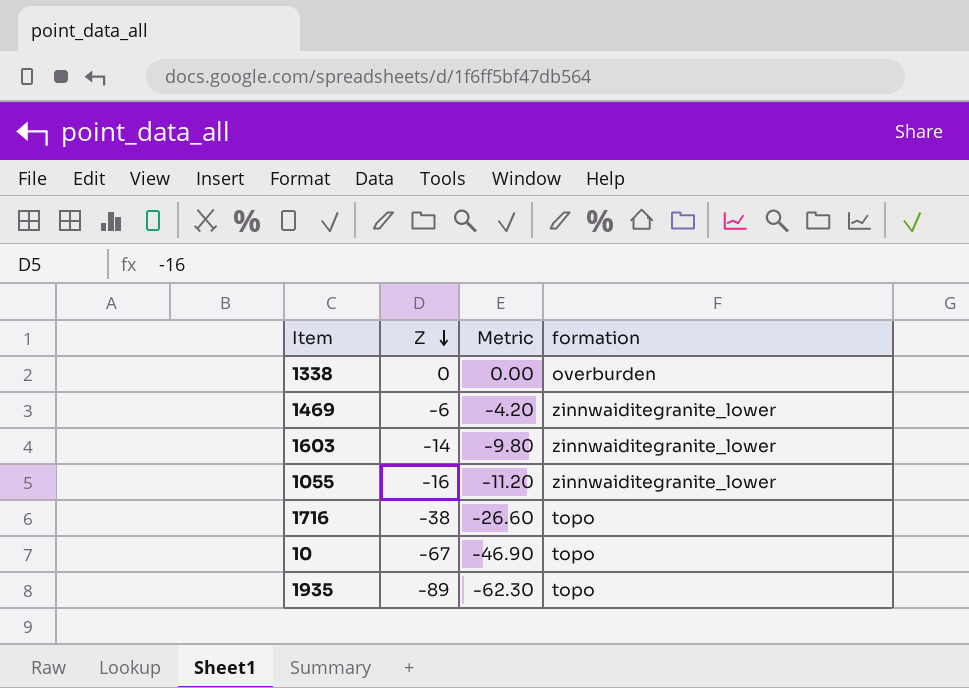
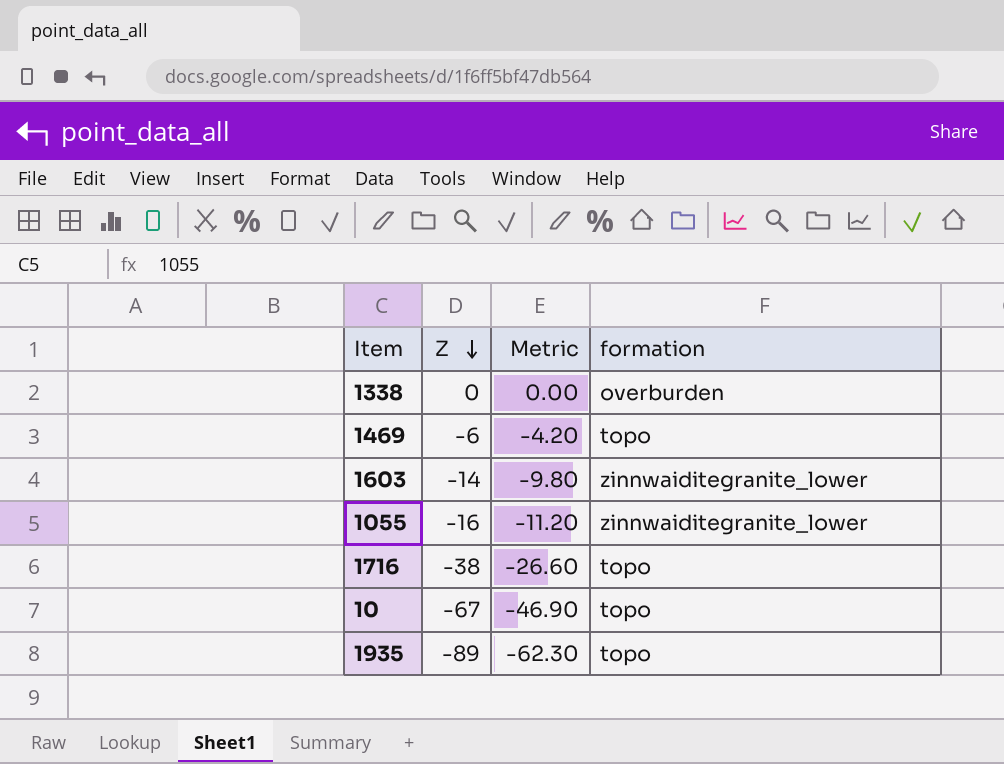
1469 | formation: zinnwaiditegranite_lower -> topo

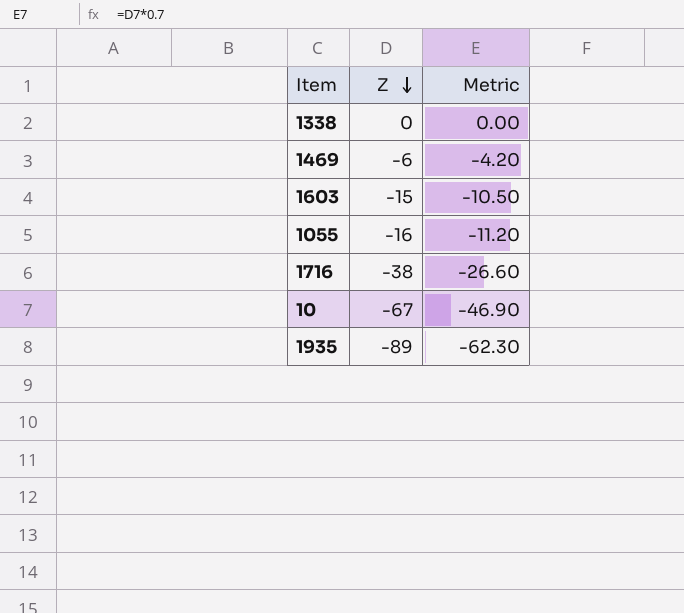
column formation | position: 4 -> none
1603 | Z: -14 -> -15
1603 | Metric: -9.80 -> -10.50

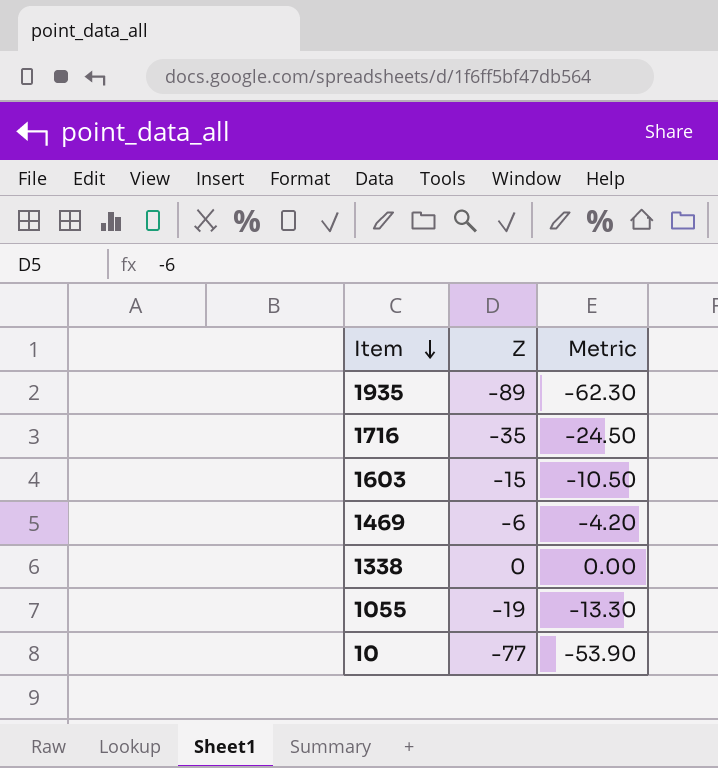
row order: Z descending -> Item descending
1716 | Z: -38 -> -35
1716 | Metric: -26.60 -> -24.50
1055 | Z: -16 -> -19
1055 | Metric: -11.20 -> -13.30
10 | Z: -67 -> -77
10 | Metric: -46.90 -> -53.90

